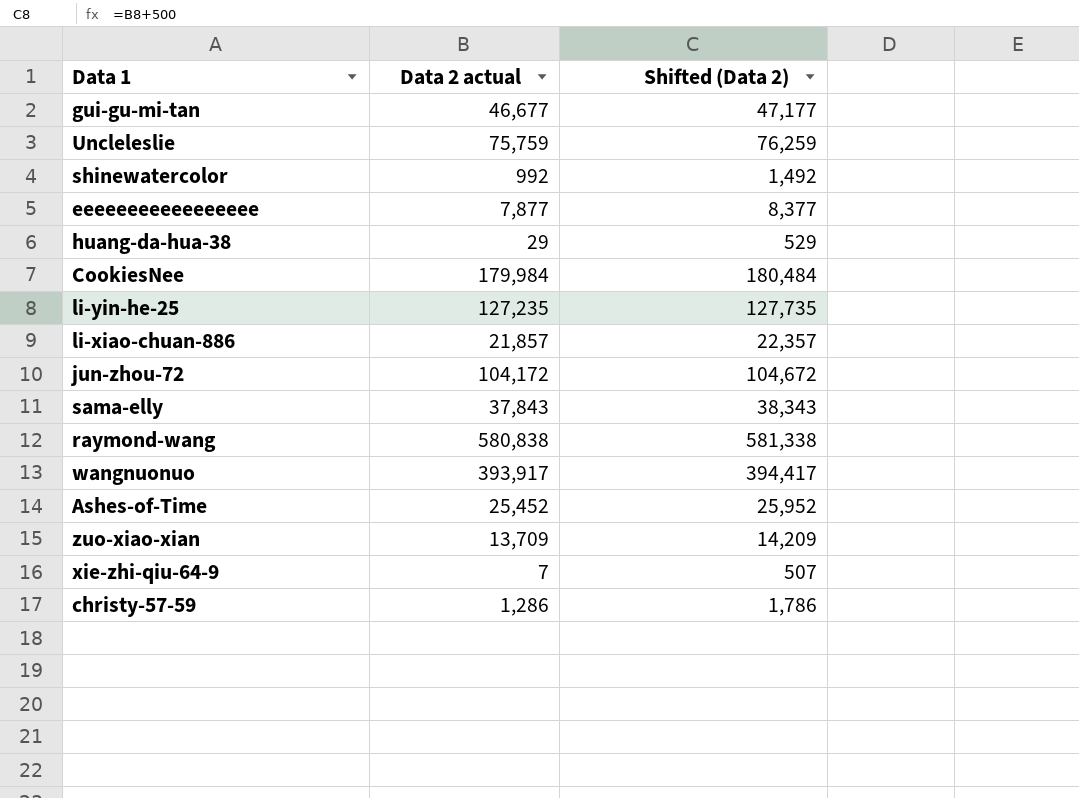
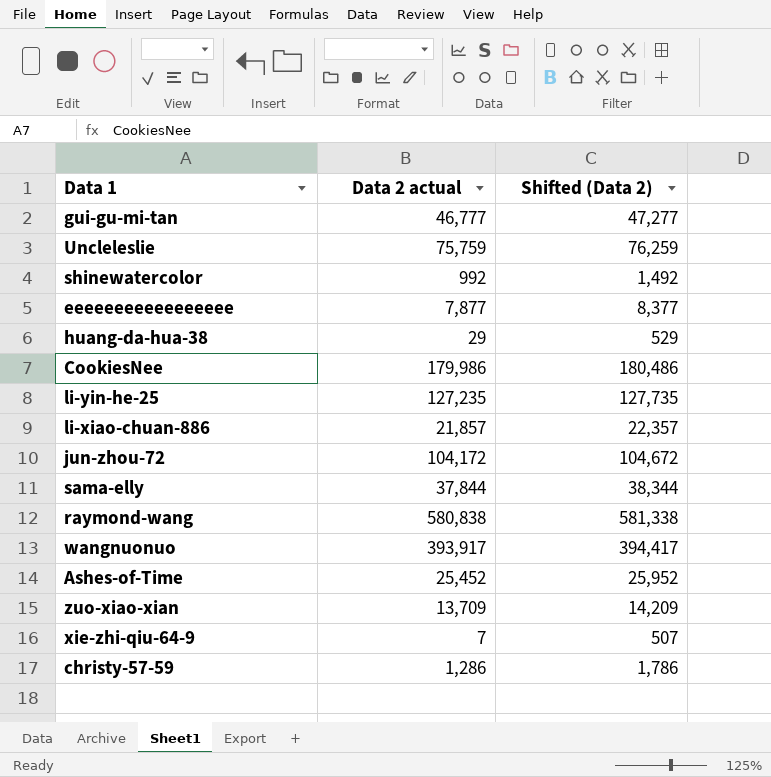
gui-gu-mi-tan | Data 2 actual: 46,677 -> 46,777
gui-gu-mi-tan | Shifted (Data 2): 47,177 -> 47,277
CookiesNee | Data 2 actual: 179,984 -> 179,986
CookiesNee | Shifted (Data 2): 180,484 -> 180,486
sama-elly | Data 2 actual: 37,843 -> 37,844
sama-elly | Shifted (Data 2): 38,343 -> 38,344

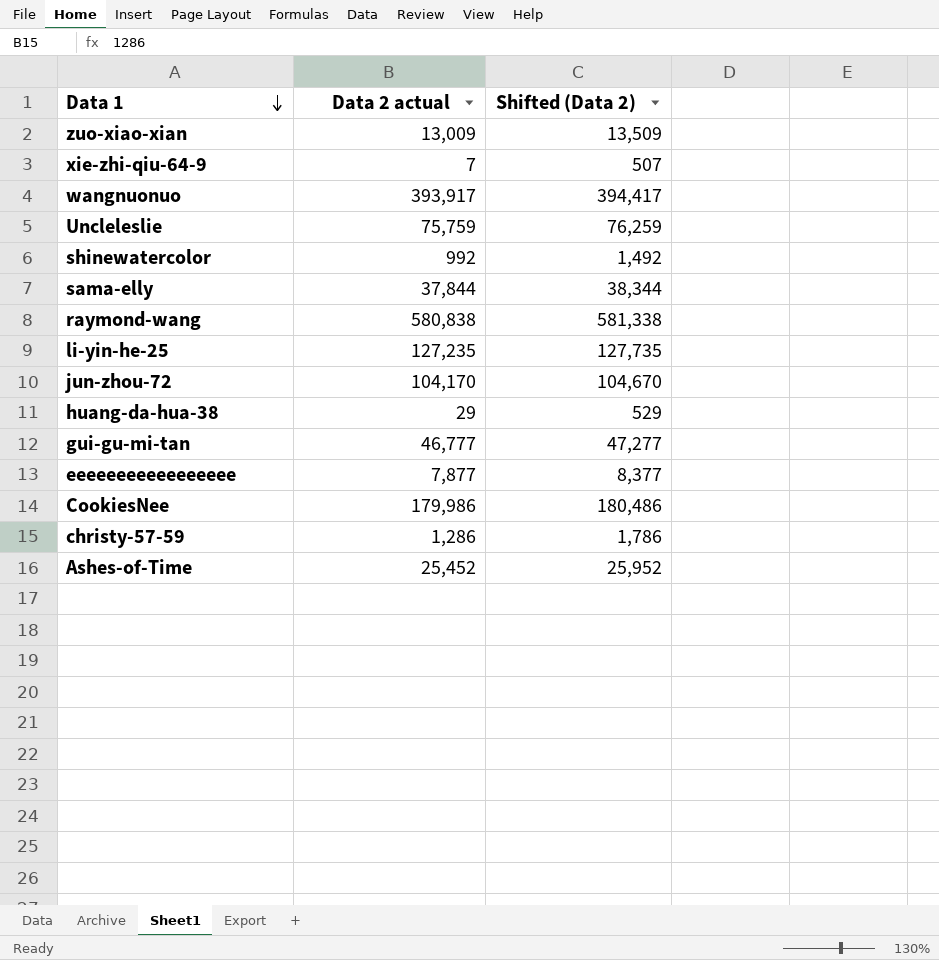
row order: none -> Data 1 descending
row li-xiao-chuan-886: 21,857 | 22,357 -> none
zuo-xiao-xian | Data 2 actual: 13,709 -> 13,009
zuo-xiao-xian | Shifted (Data 2): 14,209 -> 13,509
jun-zhou-72 | Data 2 actual: 104,172 -> 104,170
jun-zhou-72 | Shifted (Data 2): 104,672 -> 104,670

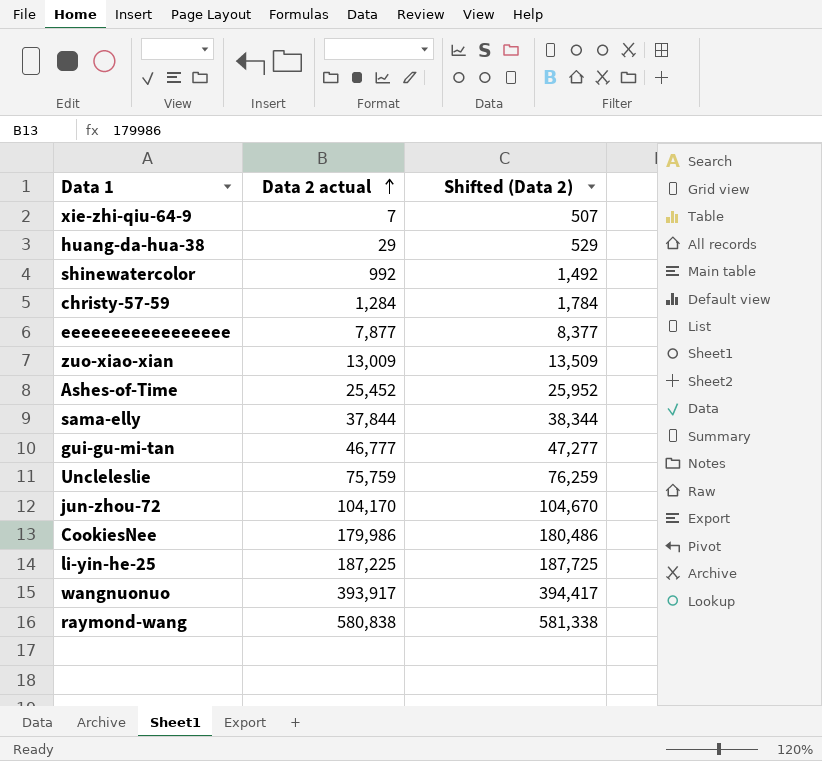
row order: Data 1 descending -> Data 2 actual ascending
christy-57-59 | Data 2 actual: 1,286 -> 1,284
christy-57-59 | Shifted (Data 2): 1,786 -> 1,784
li-yin-he-25 | Data 2 actual: 127,235 -> 187,225
li-yin-he-25 | Shifted (Data 2): 127,735 -> 187,725

